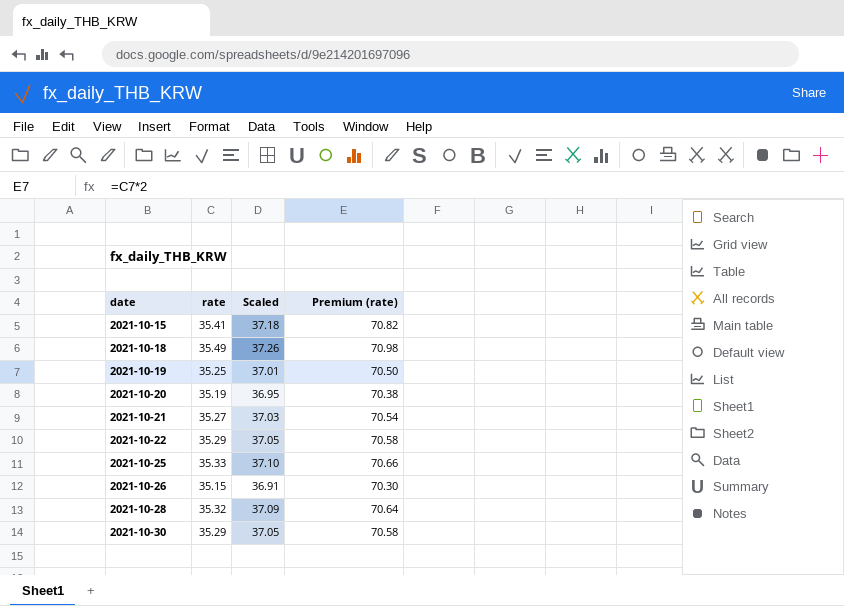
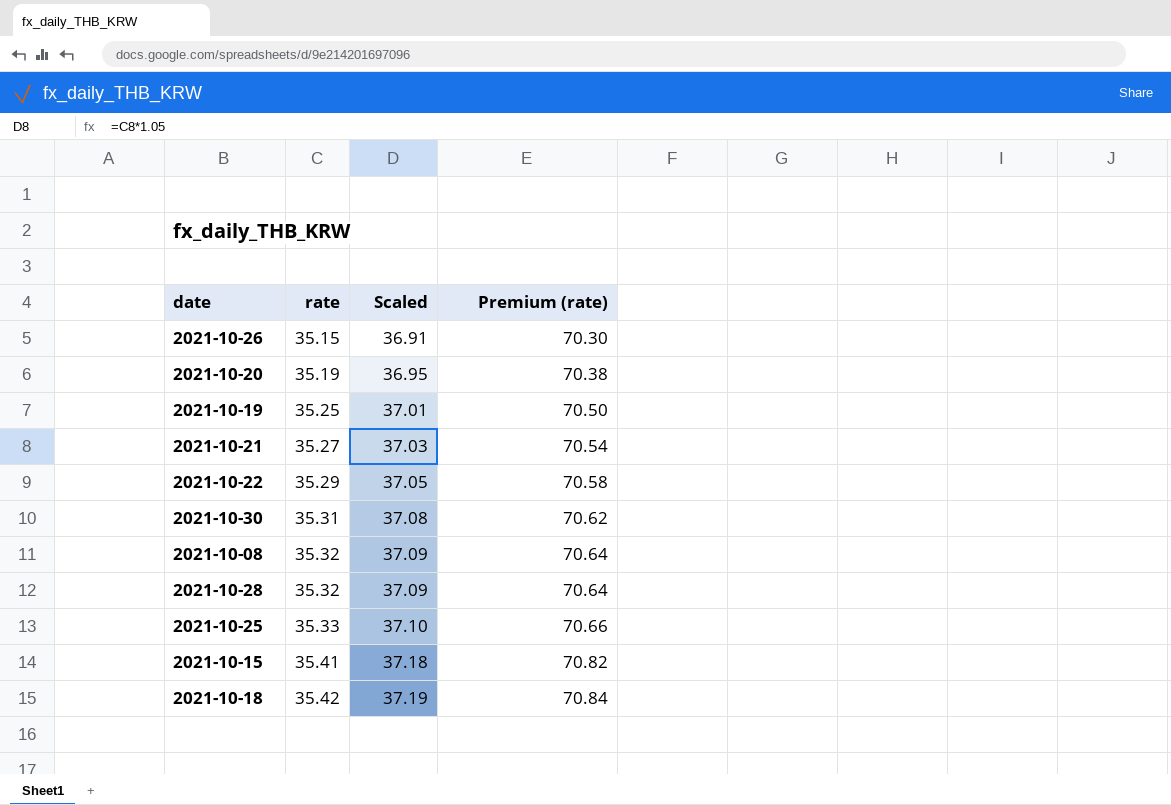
row order: date ascending -> rate ascending
2021-10-30 | rate: 35.29 -> 35.31
2021-10-30 | Scaled: 37.05 -> 37.08
2021-10-30 | Premium (rate): 70.58 -> 70.62
row 2021-10-08: none -> 35.32 | 37.09 | 70.64
2021-10-18 | rate: 35.49 -> 35.42
2021-10-18 | Scaled: 37.26 -> 37.19
2021-10-18 | Premium (rate): 70.98 -> 70.84

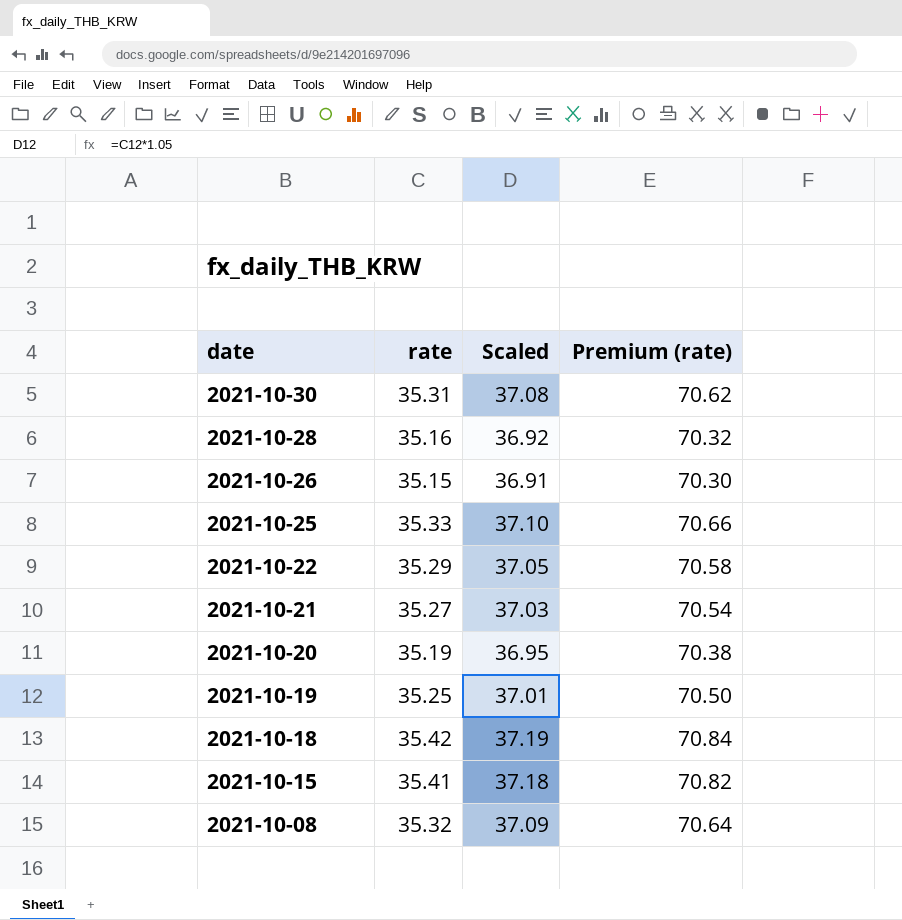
row order: rate ascending -> date descending
2021-10-28 | rate: 35.32 -> 35.16
2021-10-28 | Scaled: 37.09 -> 36.92
2021-10-28 | Premium (rate): 70.64 -> 70.32

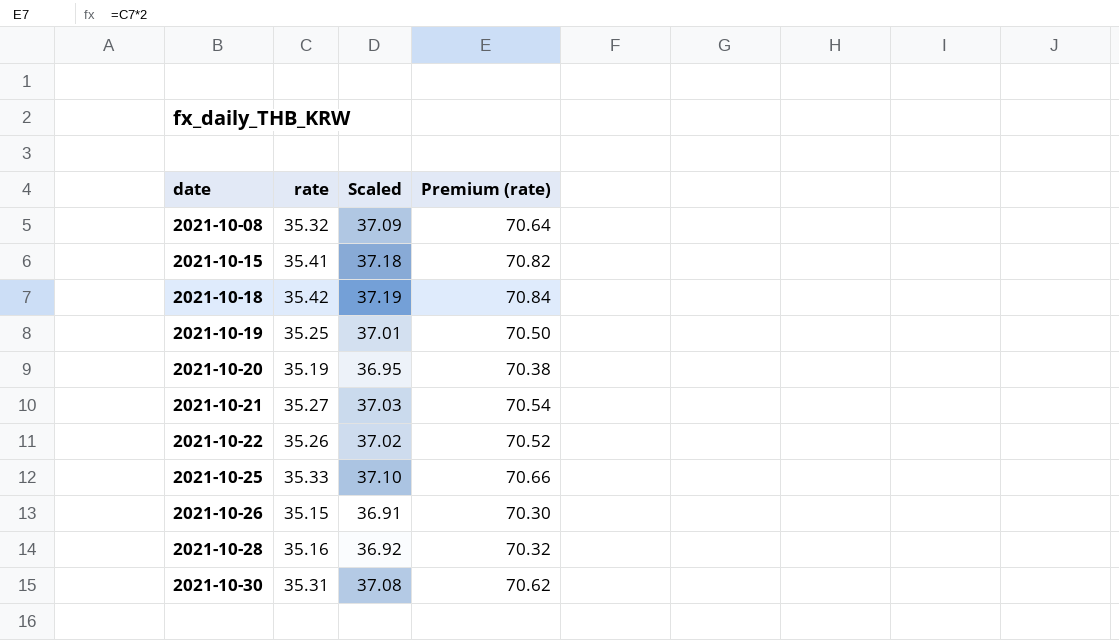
row order: date descending -> date ascending
2021-10-22 | rate: 35.29 -> 35.26
2021-10-22 | Scaled: 37.05 -> 37.02
2021-10-22 | Premium (rate): 70.58 -> 70.52

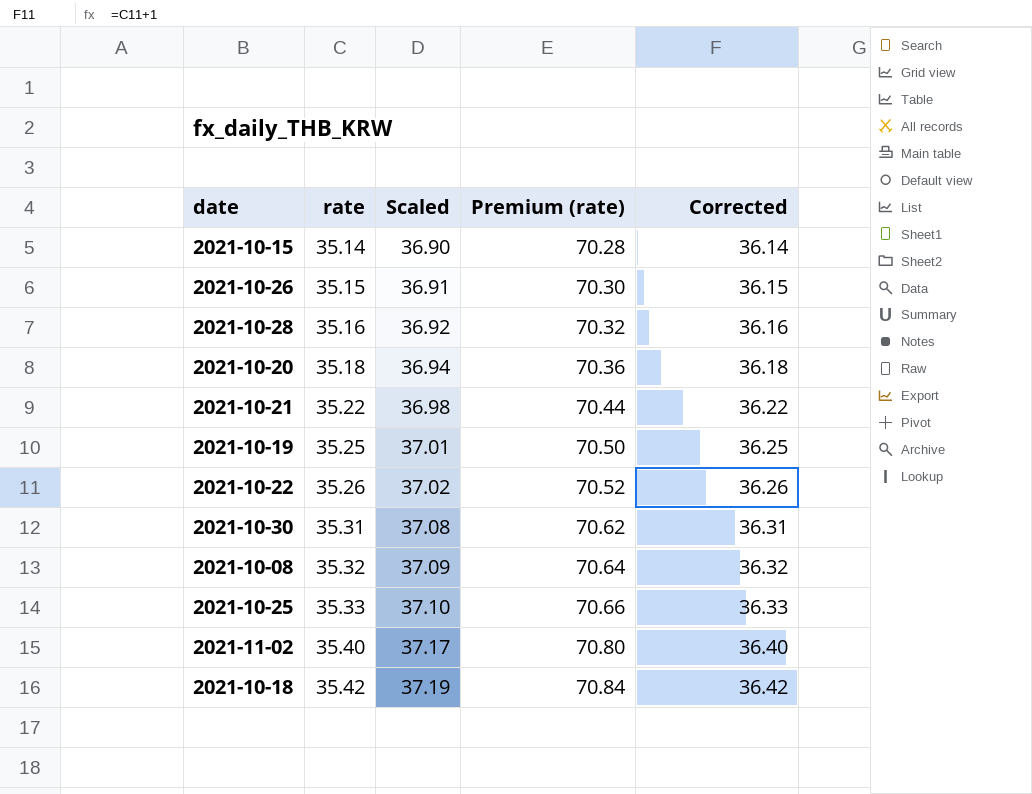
row order: date ascending -> rate ascending
column Corrected | formula: none -> [rate] + 1
2021-10-15 | rate: 35.41 -> 35.14
2021-10-15 | Scaled: 37.18 -> 36.90
2021-10-15 | Premium (rate): 70.82 -> 70.28
2021-10-20 | rate: 35.19 -> 35.18
2021-10-20 | Scaled: 36.95 -> 36.94
2021-10-20 | Premium (rate): 70.38 -> 70.36
2021-10-21 | rate: 35.27 -> 35.22
2021-10-21 | Scaled: 37.03 -> 36.98
2021-10-21 | Premium (rate): 70.54 -> 70.44
row 2021-11-02: none -> 35.40 | 37.17 | 70.80 | 36.40

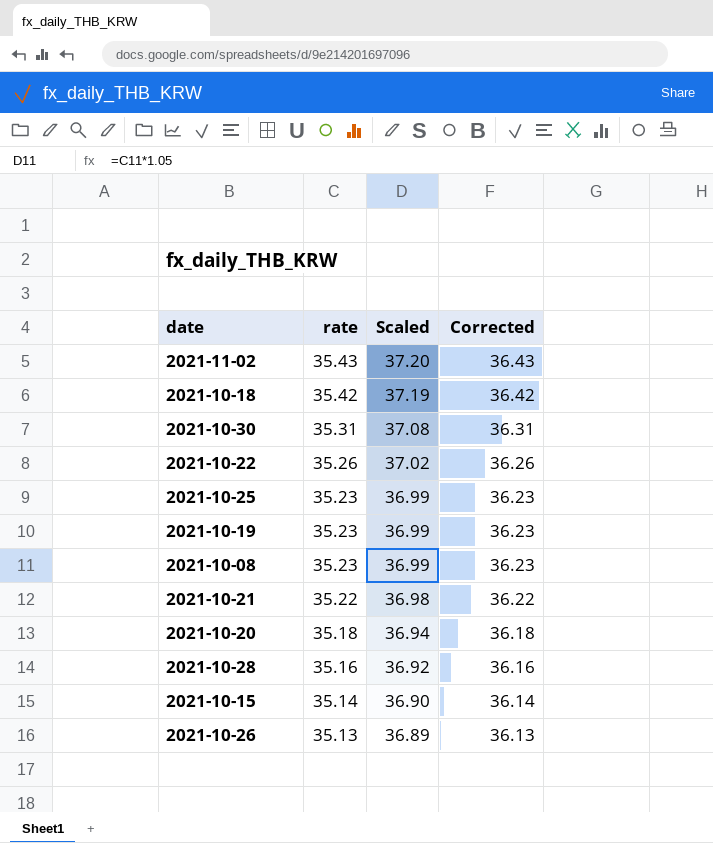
row order: rate ascending -> rate descending
column Premium (rate) | formula: [rate] * 2 -> none
2021-11-02 | rate: 35.40 -> 35.43
2021-11-02 | Scaled: 37.17 -> 37.20
2021-11-02 | Corrected: 36.40 -> 36.43
2021-10-25 | rate: 35.33 -> 35.23
2021-10-25 | Scaled: 37.10 -> 36.99
2021-10-25 | Corrected: 36.33 -> 36.23
2021-10-19 | rate: 35.25 -> 35.23
2021-10-19 | Scaled: 37.01 -> 36.99
2021-10-19 | Corrected: 36.25 -> 36.23
2021-10-08 | rate: 35.32 -> 35.23
2021-10-08 | Scaled: 37.09 -> 36.99
2021-10-08 | Corrected: 36.32 -> 36.23
2021-10-26 | rate: 35.15 -> 35.13
2021-10-26 | Scaled: 36.91 -> 36.89
2021-10-26 | Corrected: 36.15 -> 36.13

